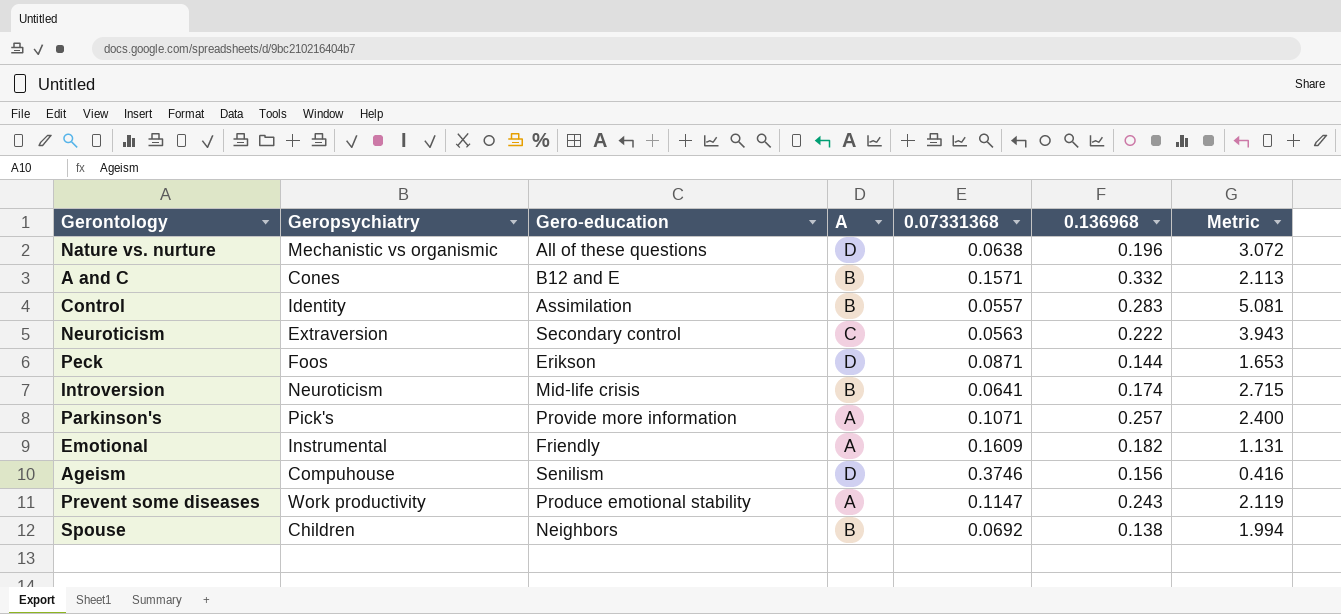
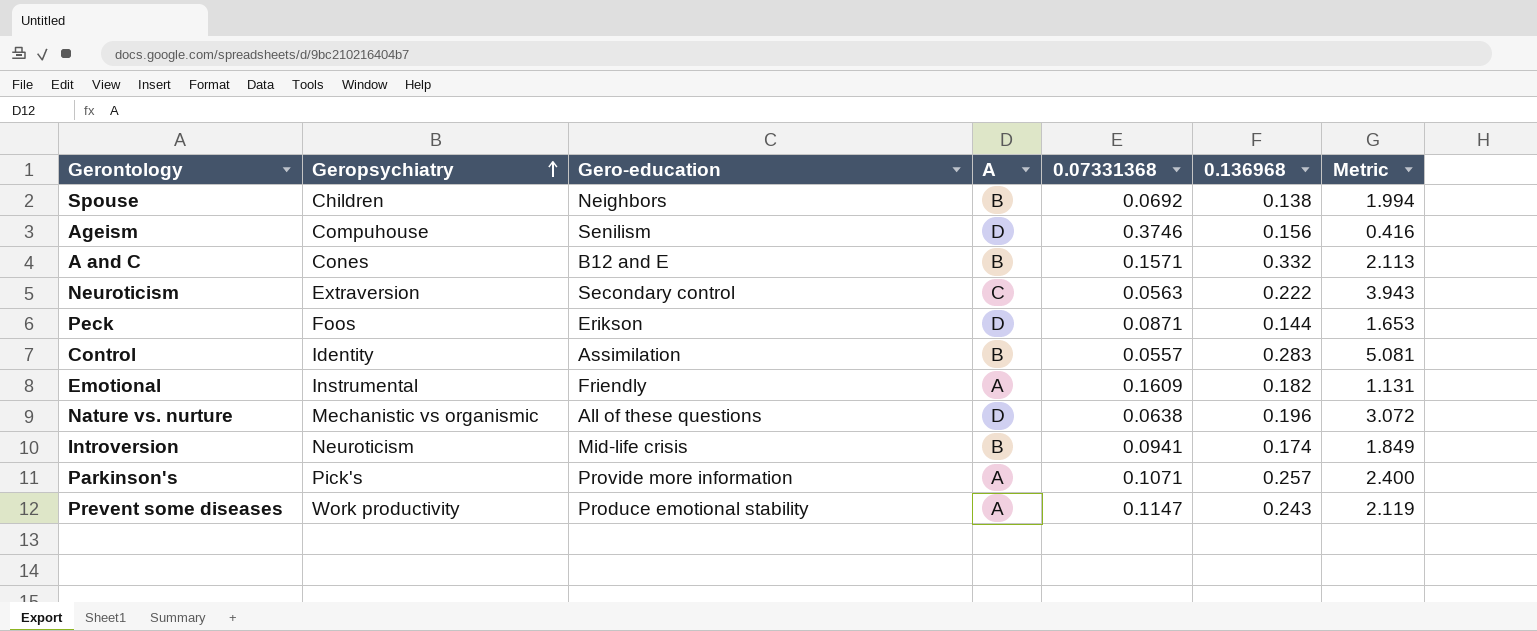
row order: none -> Geropsychiatry ascending
Introversion | 0.07331368: 0.0641 -> 0.0941
Introversion | Metric: 2.715 -> 1.849

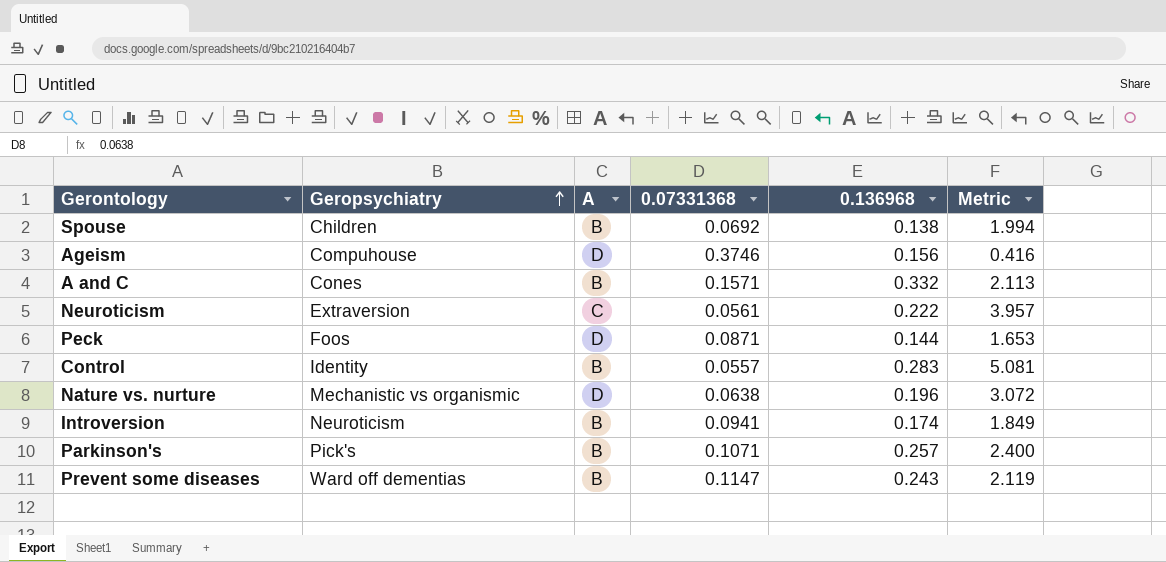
column Gero-education | position: 3 -> none
row Emotional: Instrumental | Friendly | A | 0.1609 | 0.182 | 1.131 -> none
Neuroticism | 0.07331368: 0.0563 -> 0.0561
Neuroticism | Metric: 3.943 -> 3.957
Parkinson's | A: A -> B
Prevent some diseases | Geropsychiatry: Work productivity -> Ward off dementias
Prevent some diseases | A: A -> B

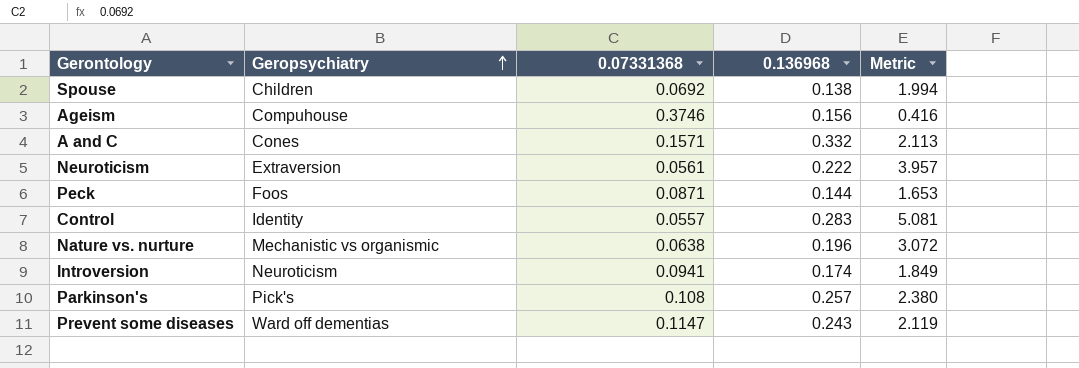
column A | position: 3 -> none
Parkinson's | 0.07331368: 0.1071 -> 0.108
Parkinson's | Metric: 2.400 -> 2.380

